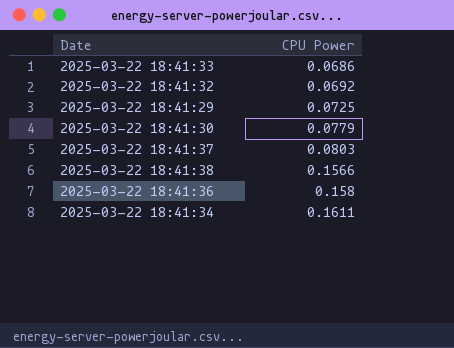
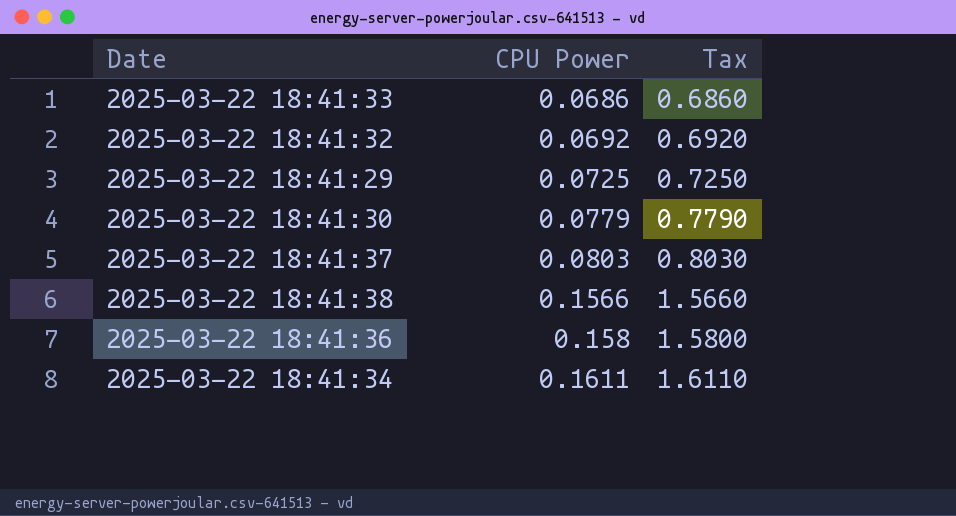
column Tax | formula: none -> [CPU Power] * 10

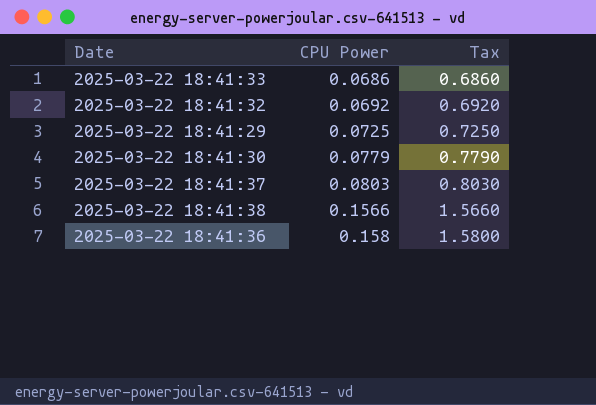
row 2025-03-22 18:41:34: 0.1611 | 1.6110 -> none

